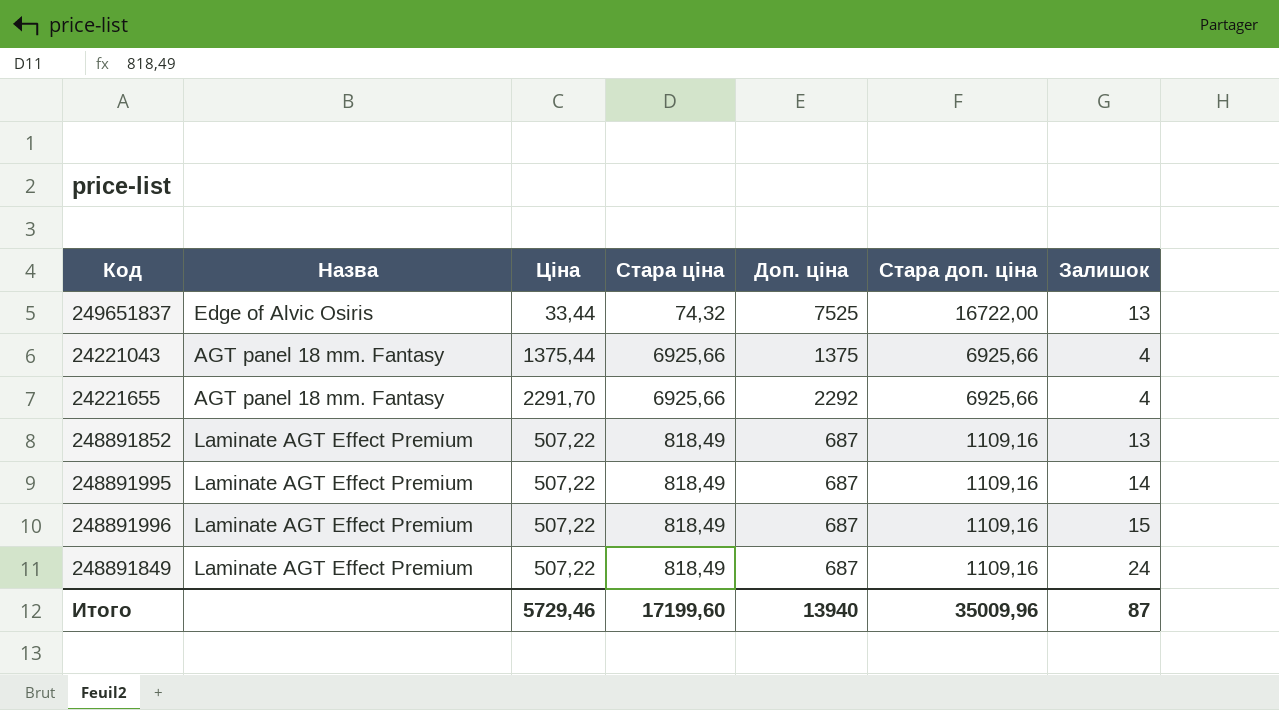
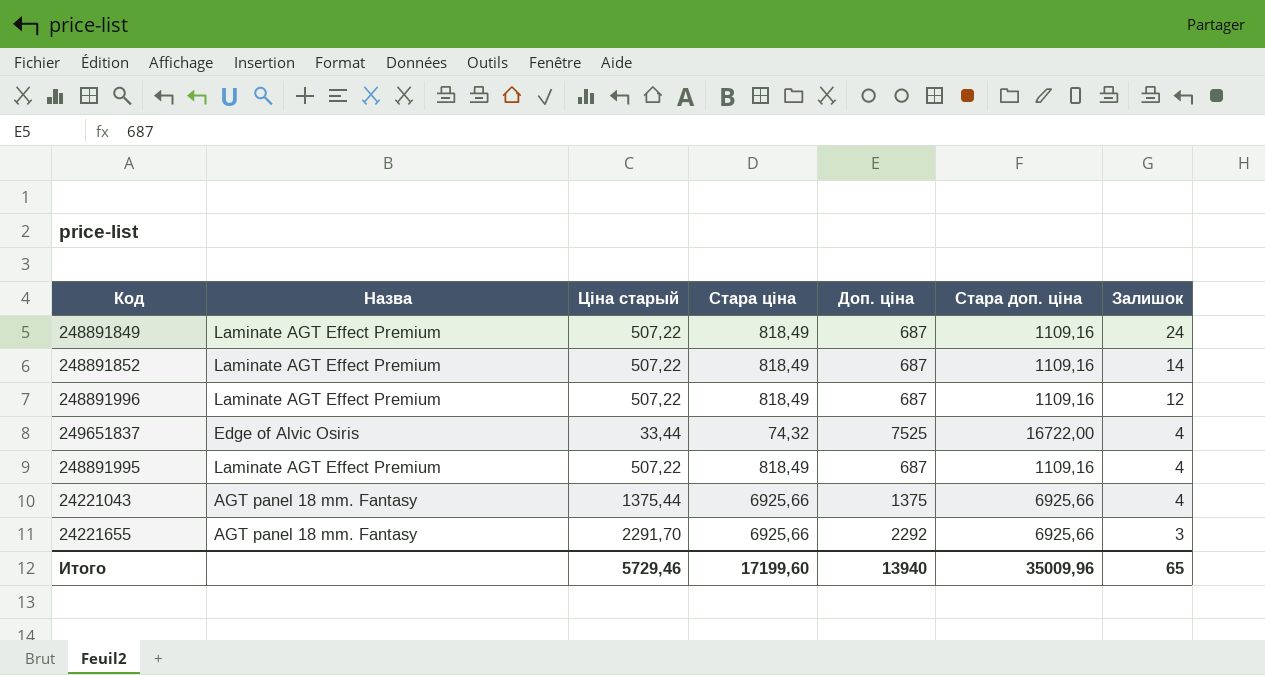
row order: Стара доп. ціна descending -> Залишок descending
column name: Ціна -> Ціна старый
248891852 | Залишок: 13 -> 14
248891996 | Залишок: 15 -> 12
249651837 | Залишок: 13 -> 4
248891995 | Залишок: 14 -> 4
24221655 | Залишок: 4 -> 3
Итого | Залишок: 87 -> 65

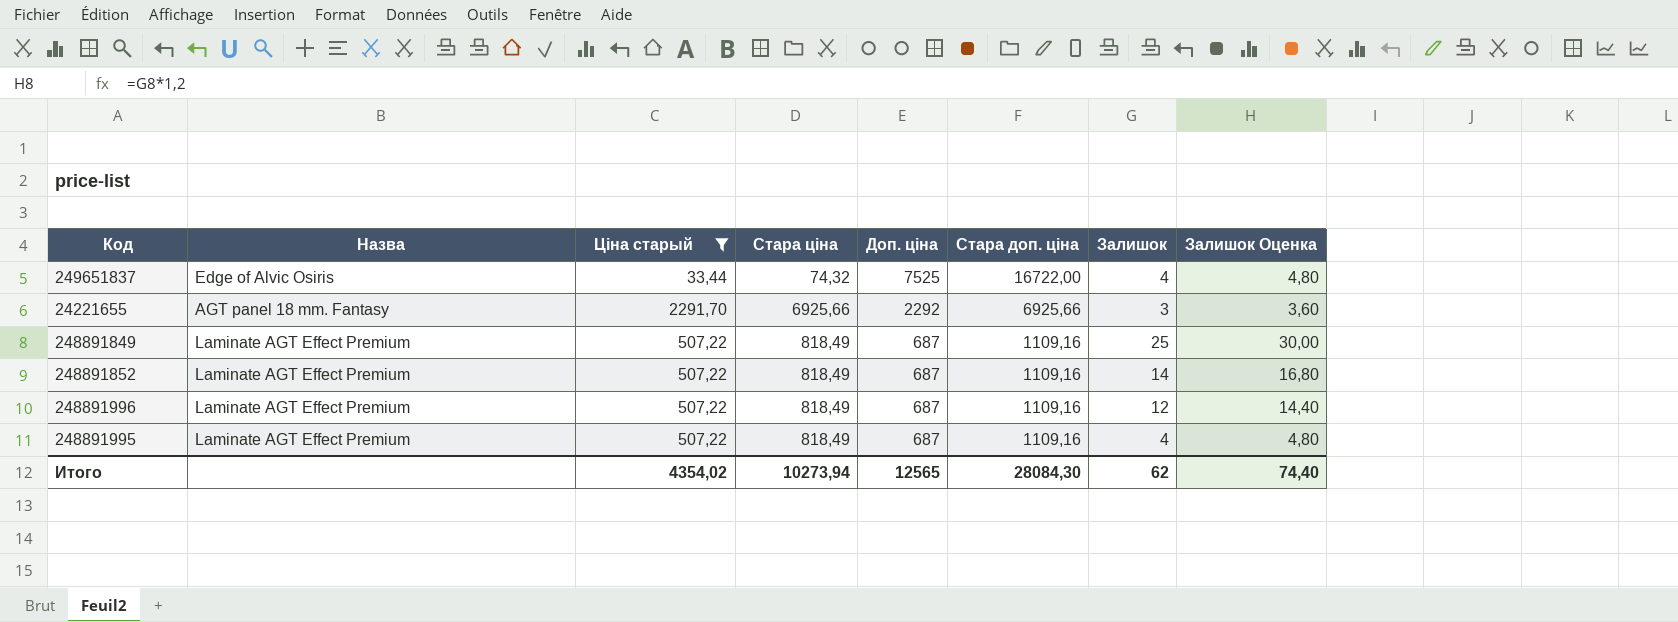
filter: none -> Ціна старый != 1375,44
row order: Залишок descending -> Доп. ціна descending
column Залишок Оценка | formula: none -> [Залишок] * 1,2
248891849 | Залишок: 24 -> 25
Итого | Ціна старый: 5729,46 -> 4354,02
Итого | Стара ціна: 17199,60 -> 10273,94
Итого | Доп. ціна: 13940 -> 12565
Итого | Стара доп. ціна: 35009,96 -> 28084,30
Итого | Залишок: 65 -> 62

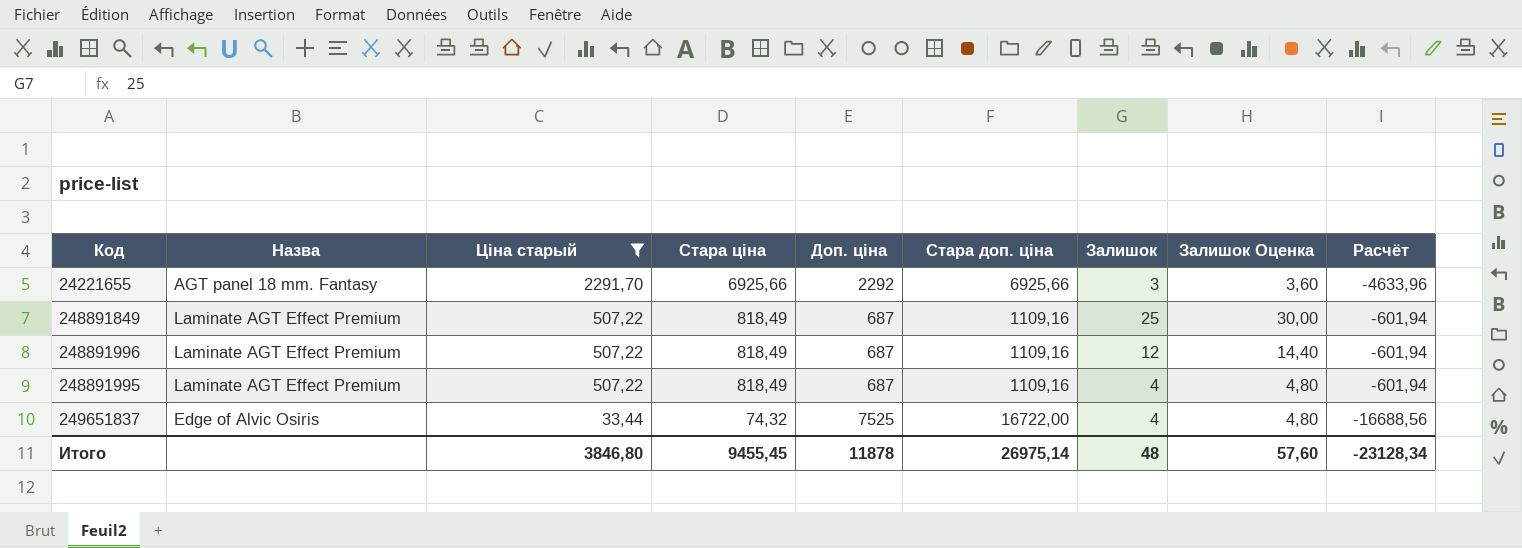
row order: Доп. ціна descending -> Ціна старый descending
column Расчёт | formula: none -> [Ціна старый] - [Стара доп. ціна]
row 248891852: Laminate AGT Effect Premium | 507,22 | 818,49 | 687 | 1109,16 | 14 | 16,80 -> none
Итого | Ціна старый: 4354,02 -> 3846,80
Итого | Стара ціна: 10273,94 -> 9455,45
Итого | Доп. ціна: 12565 -> 11878
Итого | Стара доп. ціна: 28084,30 -> 26975,14
Итого | Залишок: 62 -> 48
Итого | Залишок Оценка: 74,40 -> 57,60

